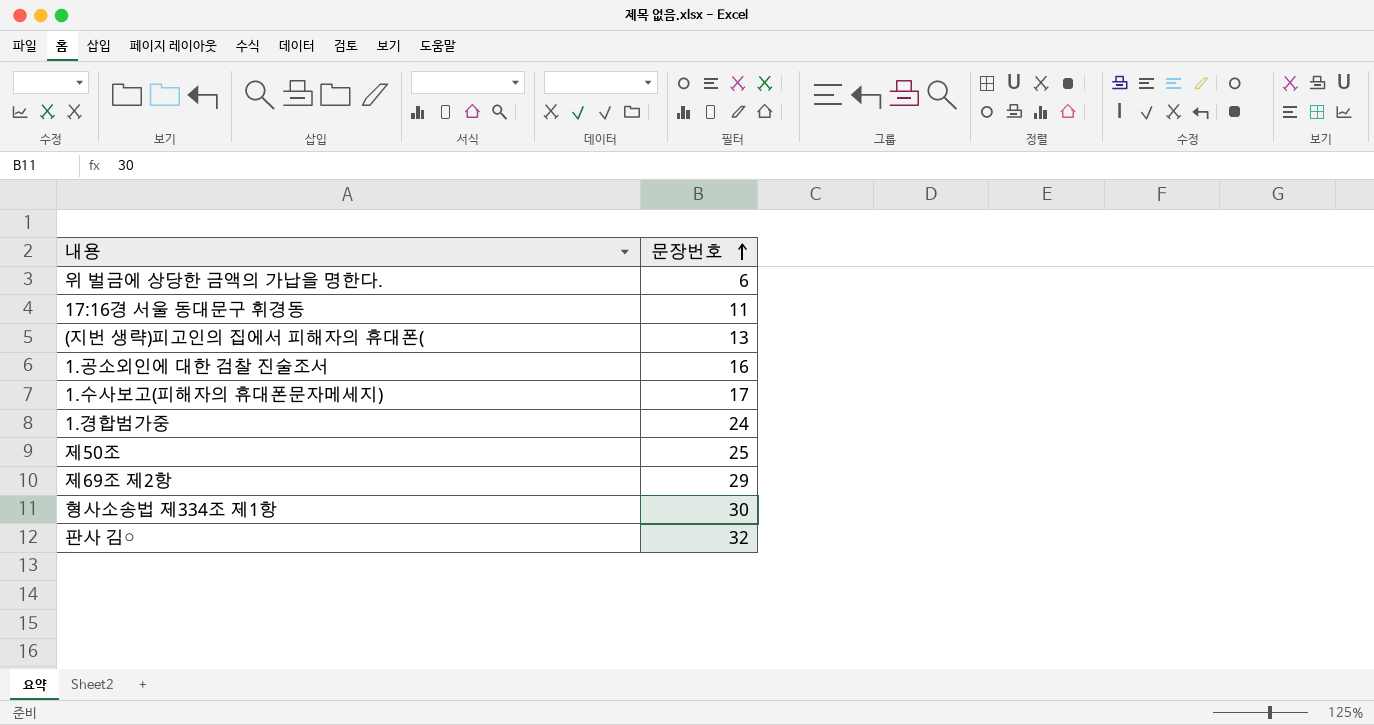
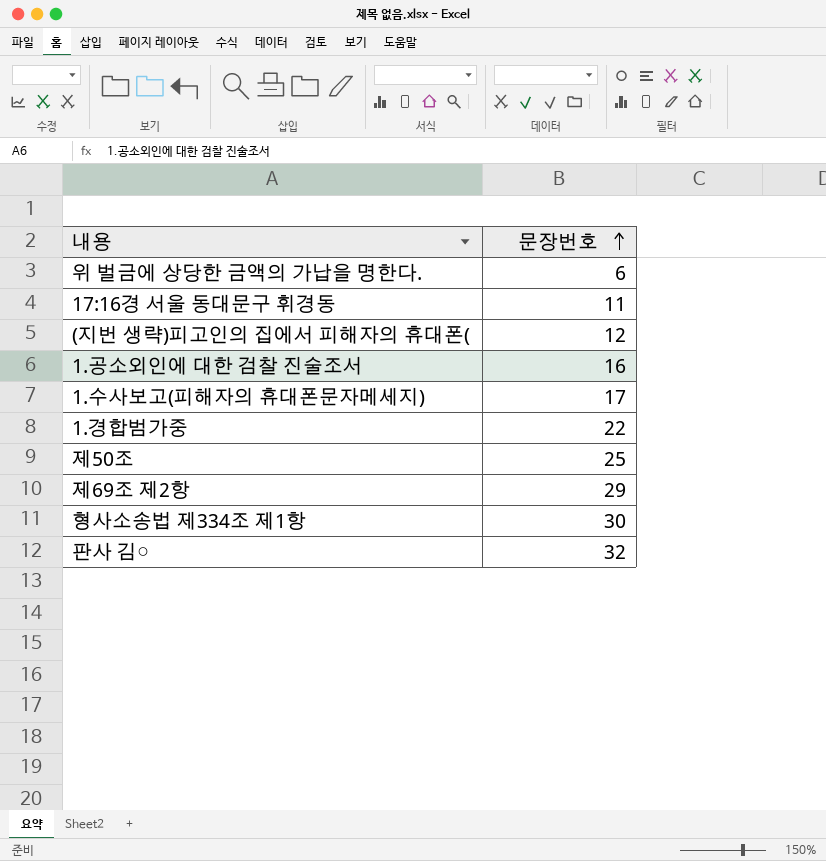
(지번 생략)피고인의 집에서 피해자의 휴대폰( | 문장번호: 13 -> 12
1.경합범가중 | 문장번호: 24 -> 22

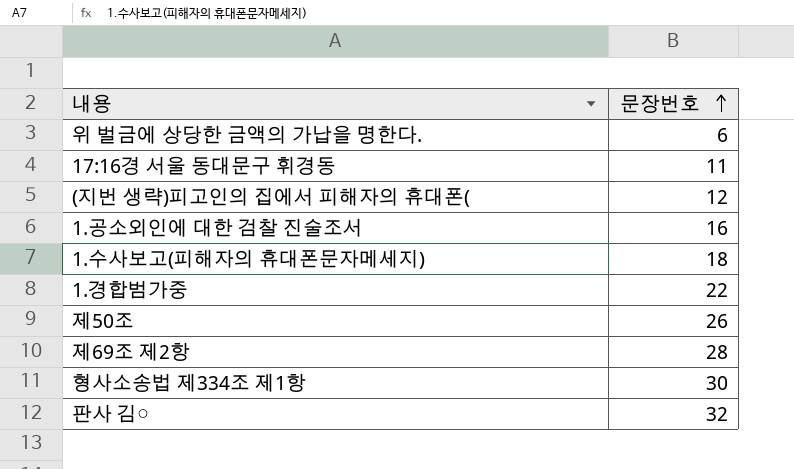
1.수사보고(피해자의 휴대폰문자메세지) | 문장번호: 17 -> 18
제50조 | 문장번호: 25 -> 26
제69조 제2항 | 문장번호: 29 -> 28

